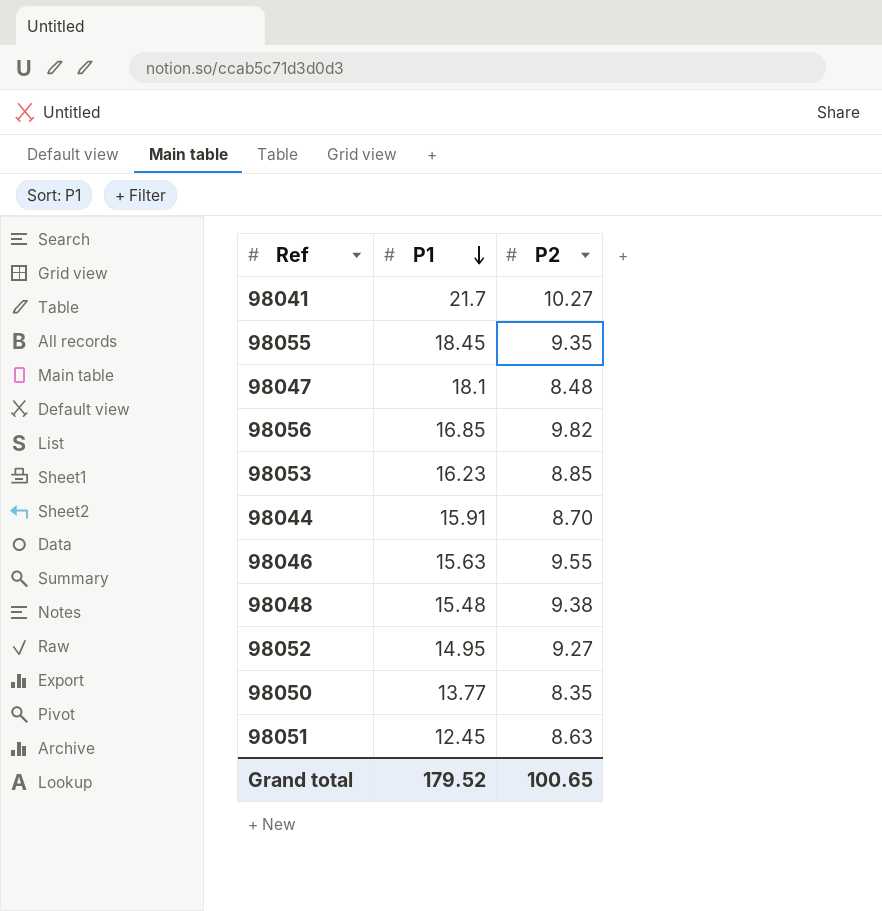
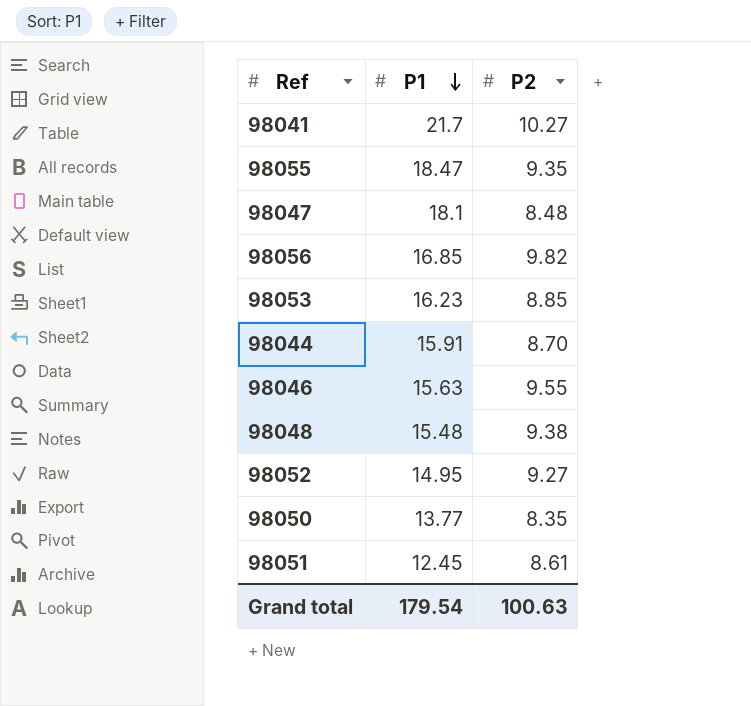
98055 | P1: 18.45 -> 18.47
98051 | P2: 8.63 -> 8.61
Grand total | P1: 179.52 -> 179.54
Grand total | P2: 100.65 -> 100.63

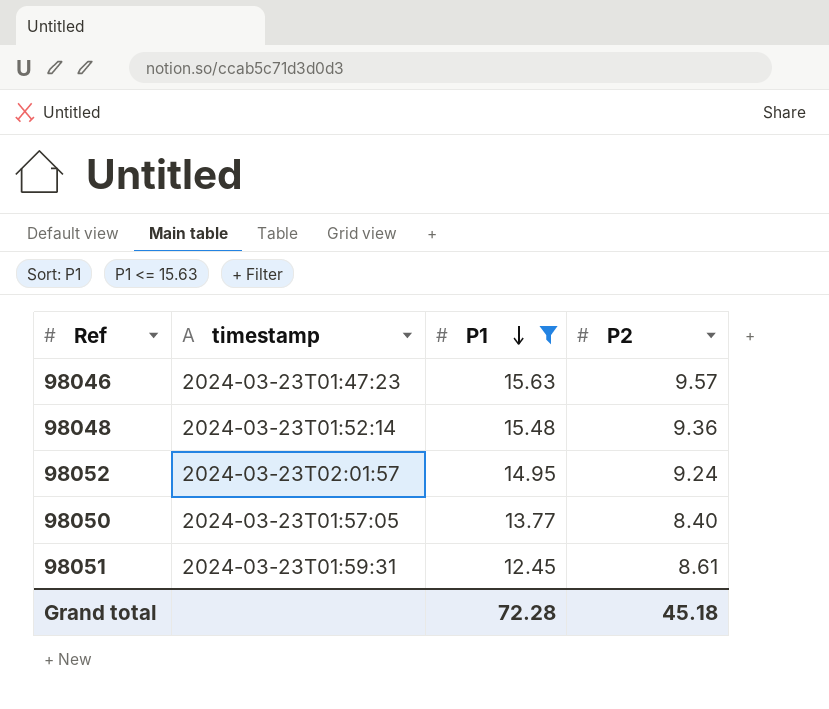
filter: none -> P1 <= 15.63
column timestamp | position: none -> 2
98046 | P2: 9.55 -> 9.57
98048 | P2: 9.38 -> 9.36
98052 | P2: 9.27 -> 9.24
98050 | P2: 8.35 -> 8.40
Grand total | P1: 179.54 -> 72.28
Grand total | P2: 100.63 -> 45.18

